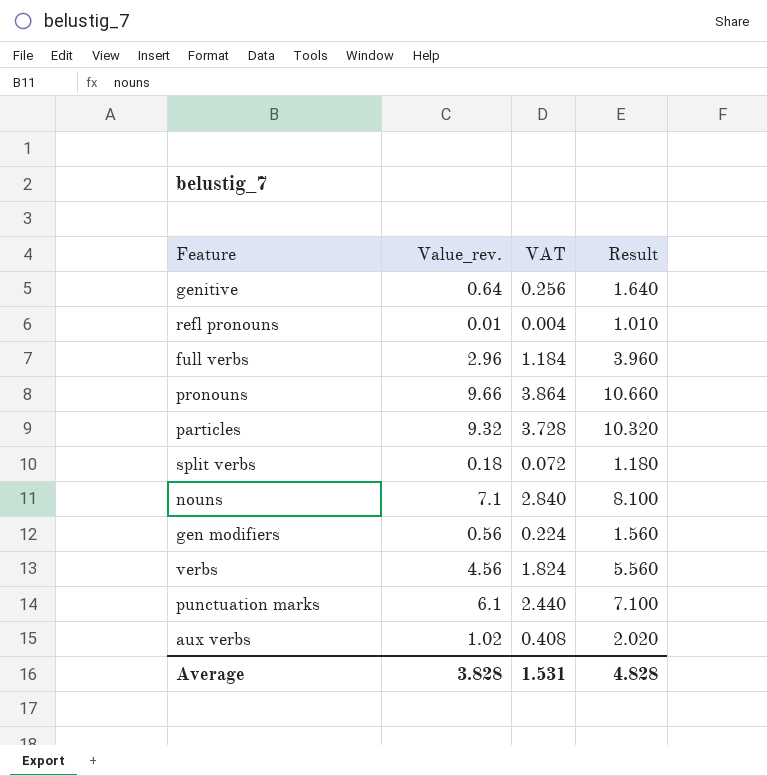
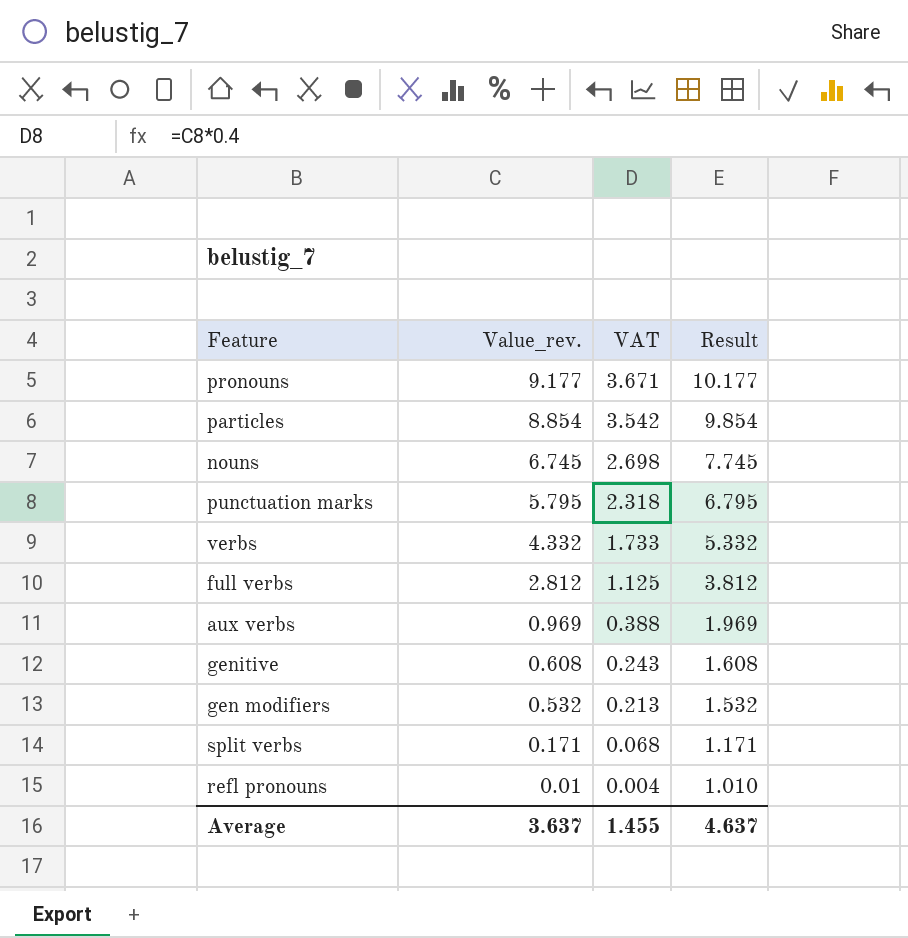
row order: none -> Value_rev. descending
pronouns | Value_rev.: 9.66 -> 9.177
pronouns | VAT: 3.864 -> 3.671
pronouns | Result: 10.660 -> 10.177
particles | Value_rev.: 9.32 -> 8.854
particles | VAT: 3.728 -> 3.542
particles | Result: 10.320 -> 9.854
nouns | Value_rev.: 7.1 -> 6.745
nouns | VAT: 2.840 -> 2.698
nouns | Result: 8.100 -> 7.745
punctuation marks | Value_rev.: 6.1 -> 5.795
punctuation marks | VAT: 2.440 -> 2.318
punctuation marks | Result: 7.100 -> 6.795
verbs | Value_rev.: 4.56 -> 4.332
verbs | VAT: 1.824 -> 1.733
verbs | Result: 5.560 -> 5.332
full verbs | Value_rev.: 2.96 -> 2.812
full verbs | VAT: 1.184 -> 1.125
full verbs | Result: 3.960 -> 3.812
aux verbs | Value_rev.: 1.02 -> 0.969
aux verbs | VAT: 0.408 -> 0.388
aux verbs | Result: 2.020 -> 1.969
genitive | Value_rev.: 0.64 -> 0.608
genitive | VAT: 0.256 -> 0.243
genitive | Result: 1.640 -> 1.608
gen modifiers | Value_rev.: 0.56 -> 0.532
gen modifiers | VAT: 0.224 -> 0.213
gen modifiers | Result: 1.560 -> 1.532
split verbs | Value_rev.: 0.18 -> 0.171
split verbs | VAT: 0.072 -> 0.068
split verbs | Result: 1.180 -> 1.171
Average | Value_rev.: 3.828 -> 3.637
Average | VAT: 1.531 -> 1.455
Average | Result: 4.828 -> 4.637

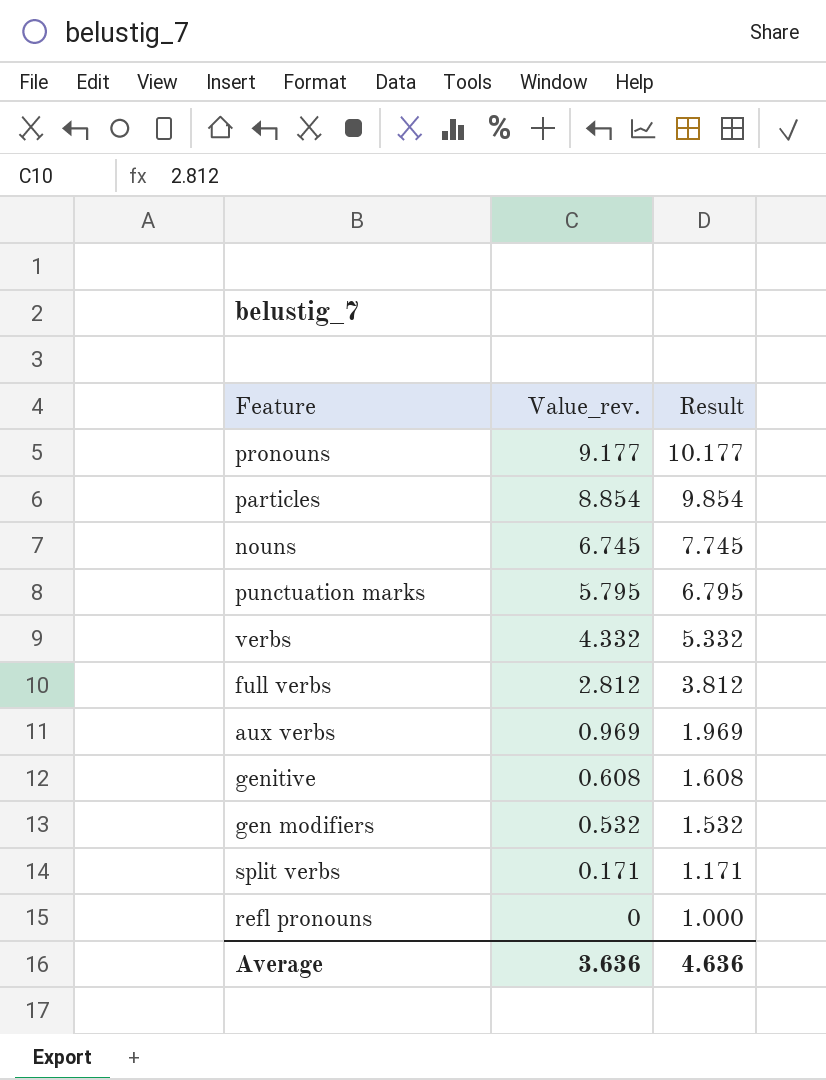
column VAT | formula: [Value_rev.] * 0.4 -> none
refl pronouns | Value_rev.: 0.01 -> 0
refl pronouns | Result: 1.010 -> 1.000
Average | Value_rev.: 3.637 -> 3.636
Average | Result: 4.637 -> 4.636

